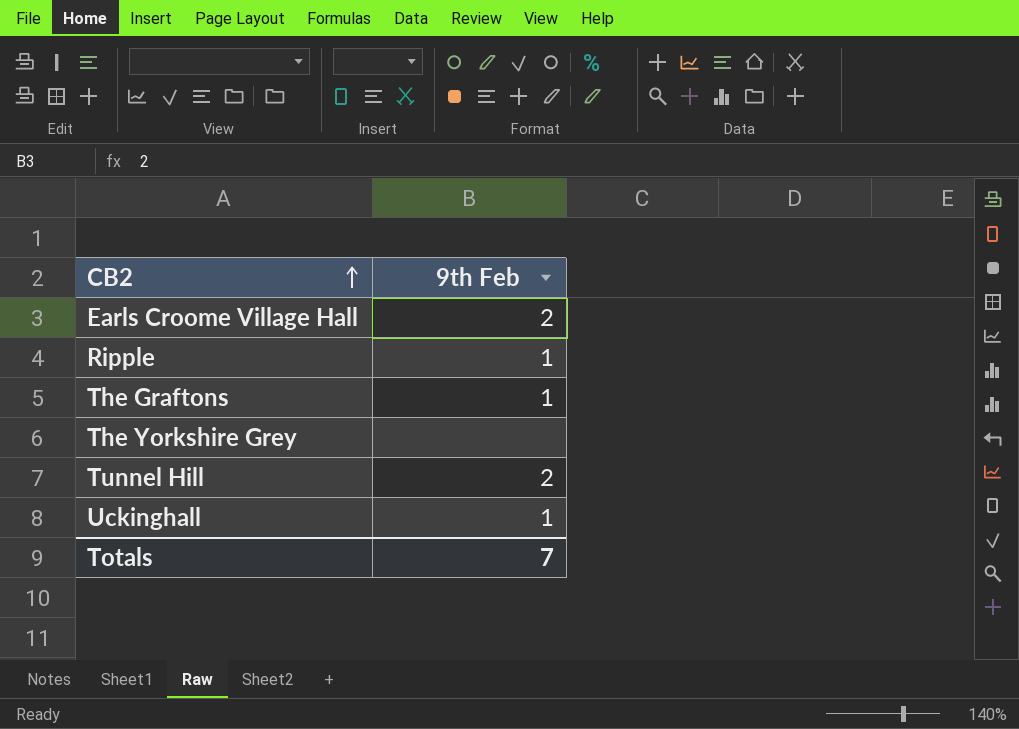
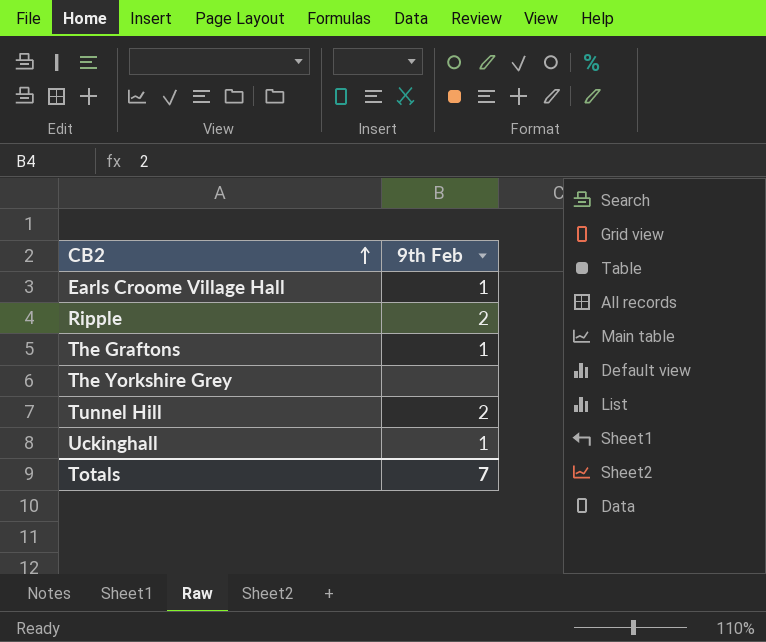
Earls Croome Village Hall | 9th Feb: 2 -> 1
Ripple | 9th Feb: 1 -> 2

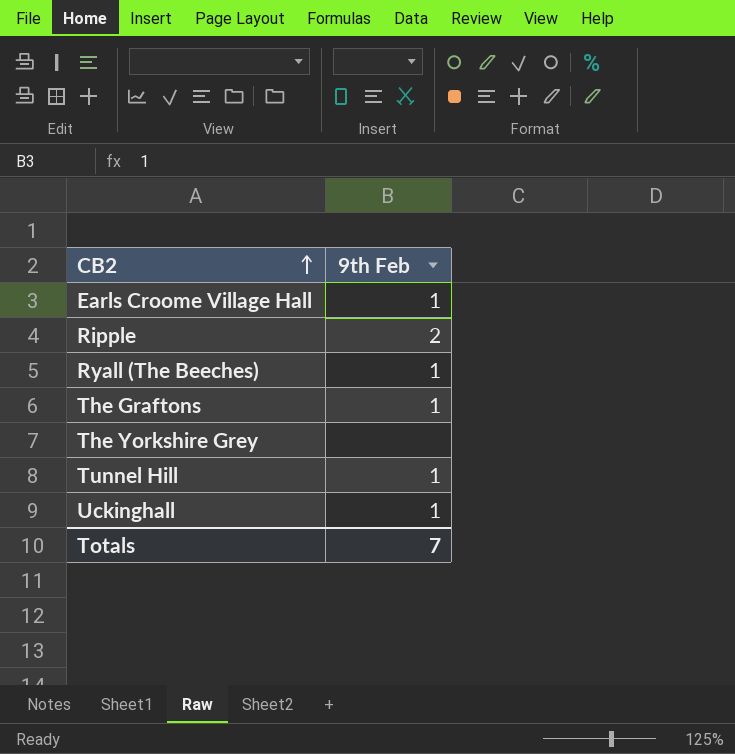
row Ryall (The Beeches): none -> 1
Tunnel Hill | 9th Feb: 2 -> 1

